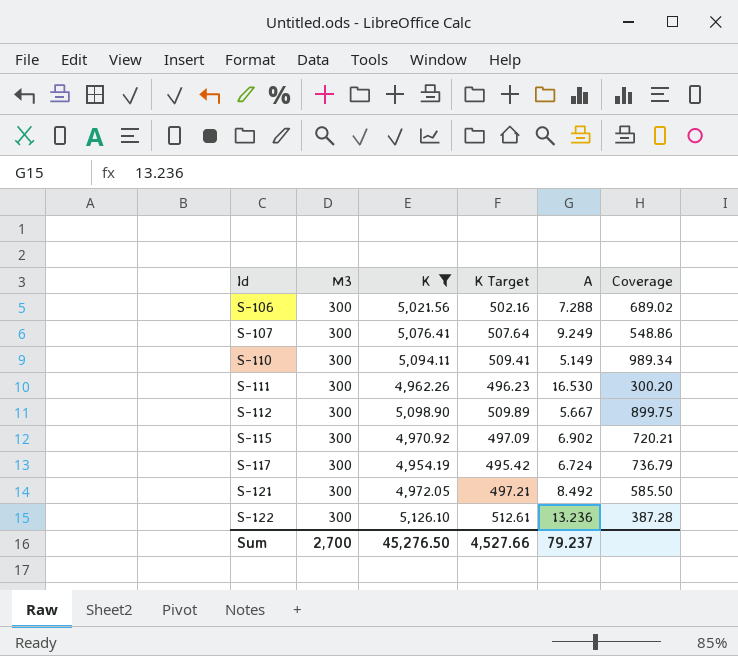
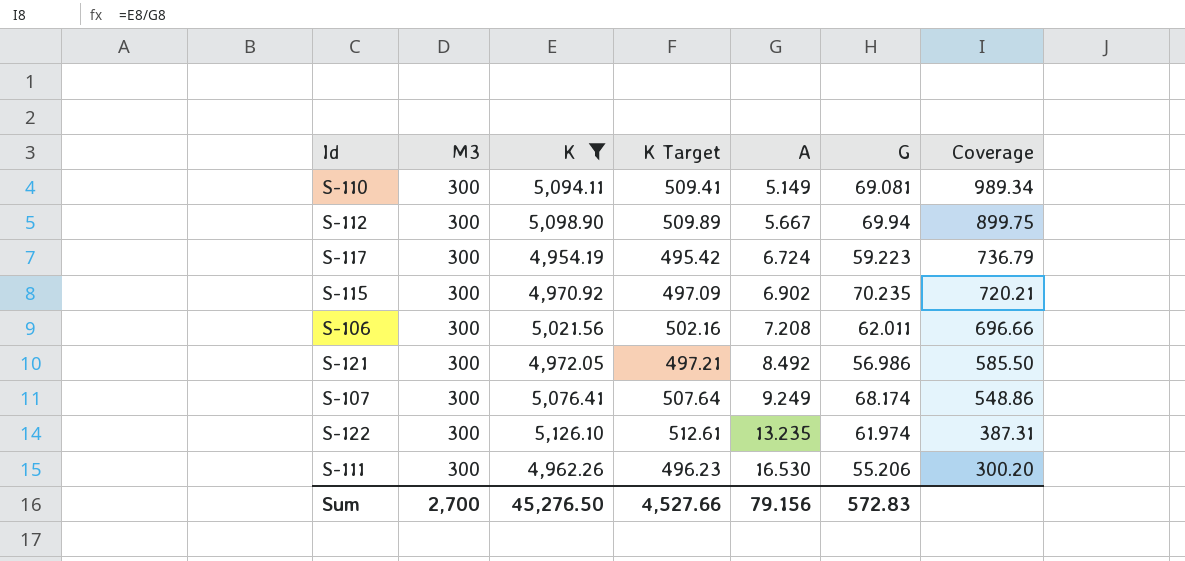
row order: Id ascending -> A ascending
column G | position: none -> 6
S-106 | A: 7.288 -> 7.208
S-106 | Coverage: 689.02 -> 696.66
S-122 | A: 13.236 -> 13.235
S-122 | Coverage: 387.28 -> 387.31
Sum | A: 79.237 -> 79.156

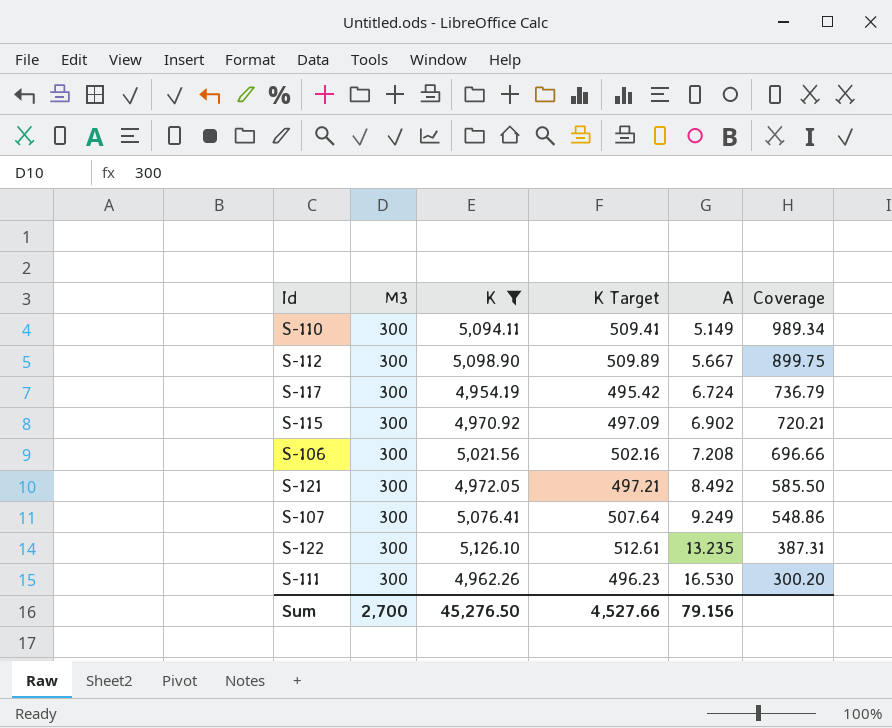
column G | position: 6 -> none

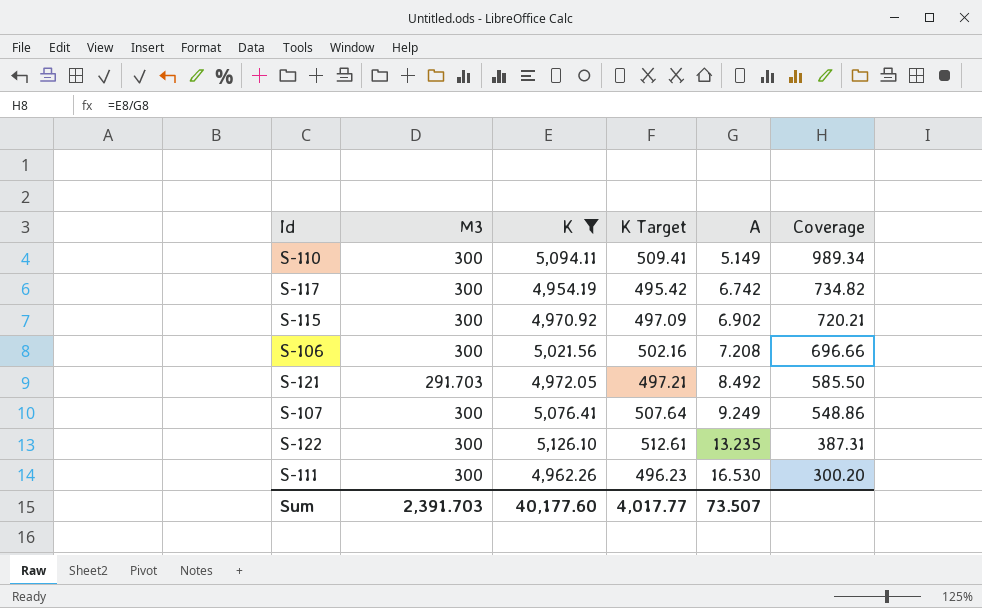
row S-112: 300 | 5,098.90 | 509.89 | 5.667 | 899.75 -> none
S-117 | A: 6.724 -> 6.742
S-117 | Coverage: 736.79 -> 734.82
S-121 | M3: 300 -> 291.703
Sum | M3: 2,700 -> 2,391.703
Sum | K: 45,276.50 -> 40,177.60
Sum | K Target: 4,527.66 -> 4,017.77
Sum | A: 79.156 -> 73.507

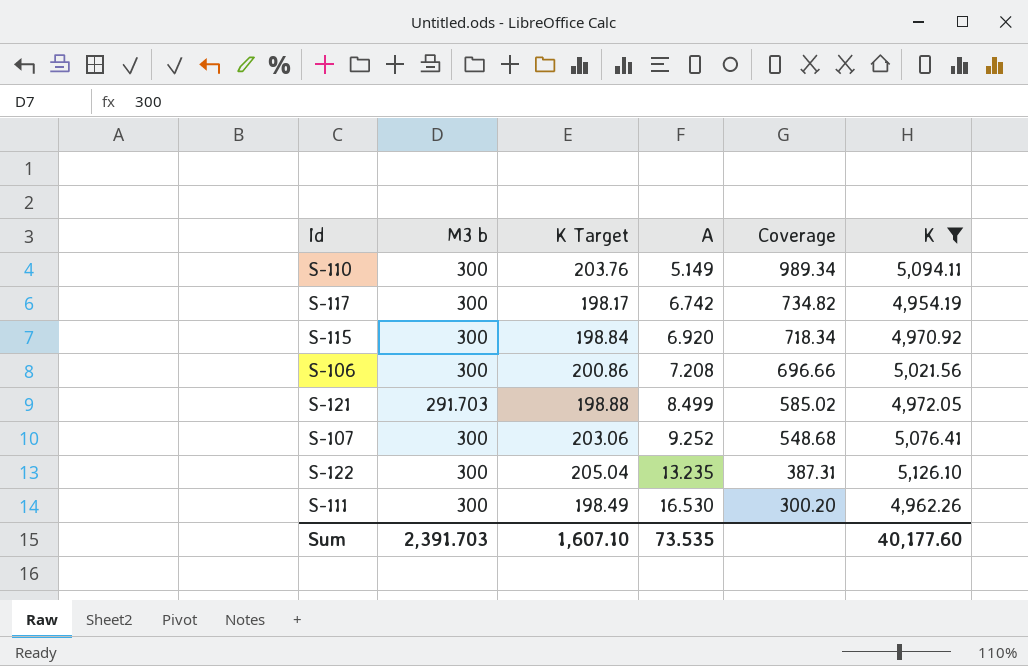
column name: M3 -> M3 b
column K Target | formula: [K] * 0.1 -> [K] * 0.04
column K | position: 3 -> 6
S-115 | A: 6.902 -> 6.920
S-115 | Coverage: 720.21 -> 718.34
S-121 | A: 8.492 -> 8.499
S-121 | Coverage: 585.50 -> 585.02
S-107 | A: 9.249 -> 9.252
S-107 | Coverage: 548.86 -> 548.68
Sum | K Target: 4,017.77 -> 1,607.10
Sum | A: 73.507 -> 73.535

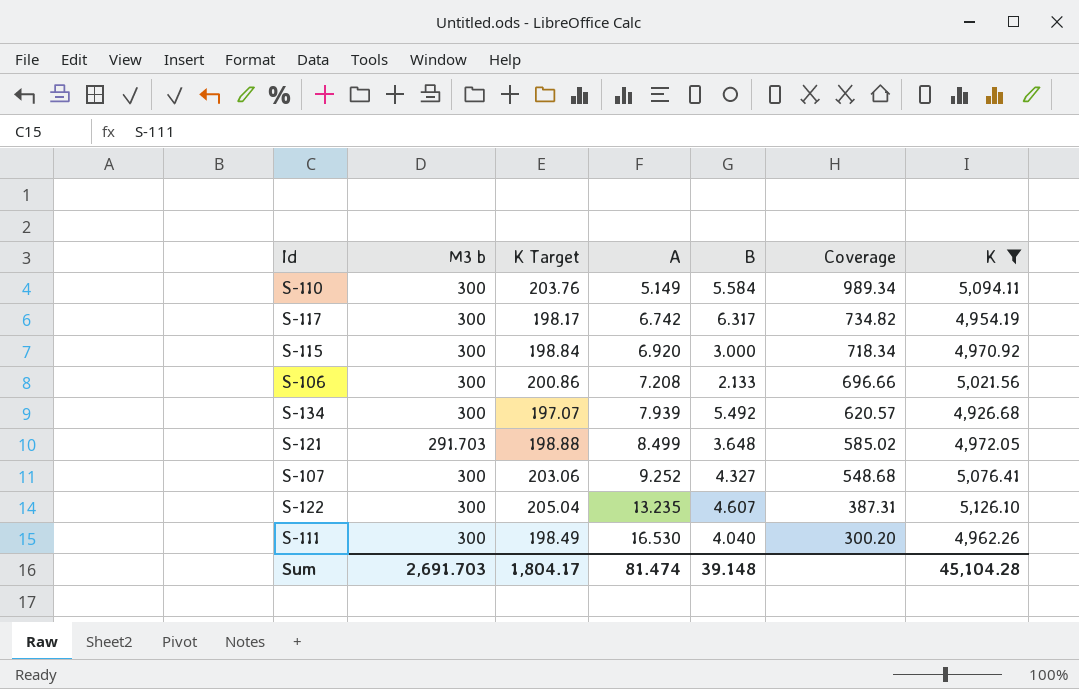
column B | position: none -> 5
row S-134: none -> 300 | 197.07 | 7.939 | 5.492 | 620.57 | 4,926.68
Sum | M3 b: 2,391.703 -> 2,691.703
Sum | K Target: 1,607.10 -> 1,804.17
Sum | A: 73.535 -> 81.474
Sum | K: 40,177.60 -> 45,104.28

